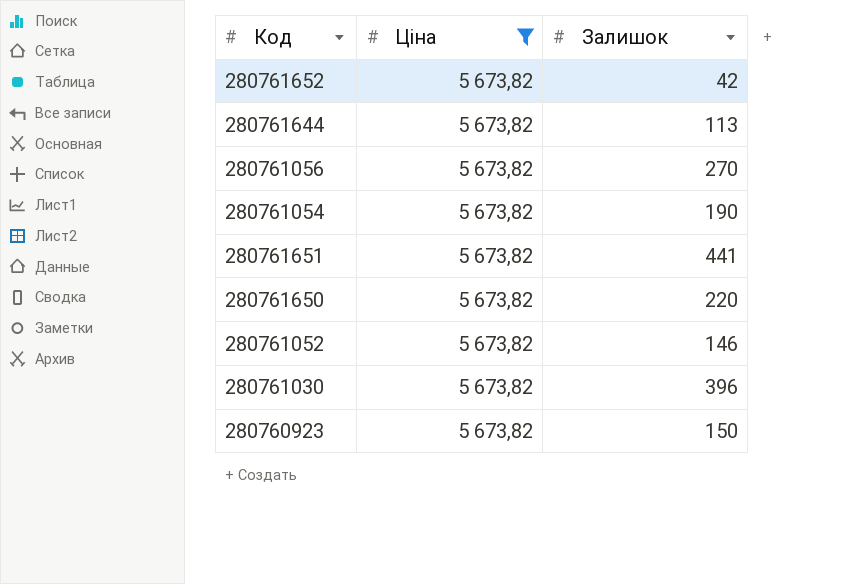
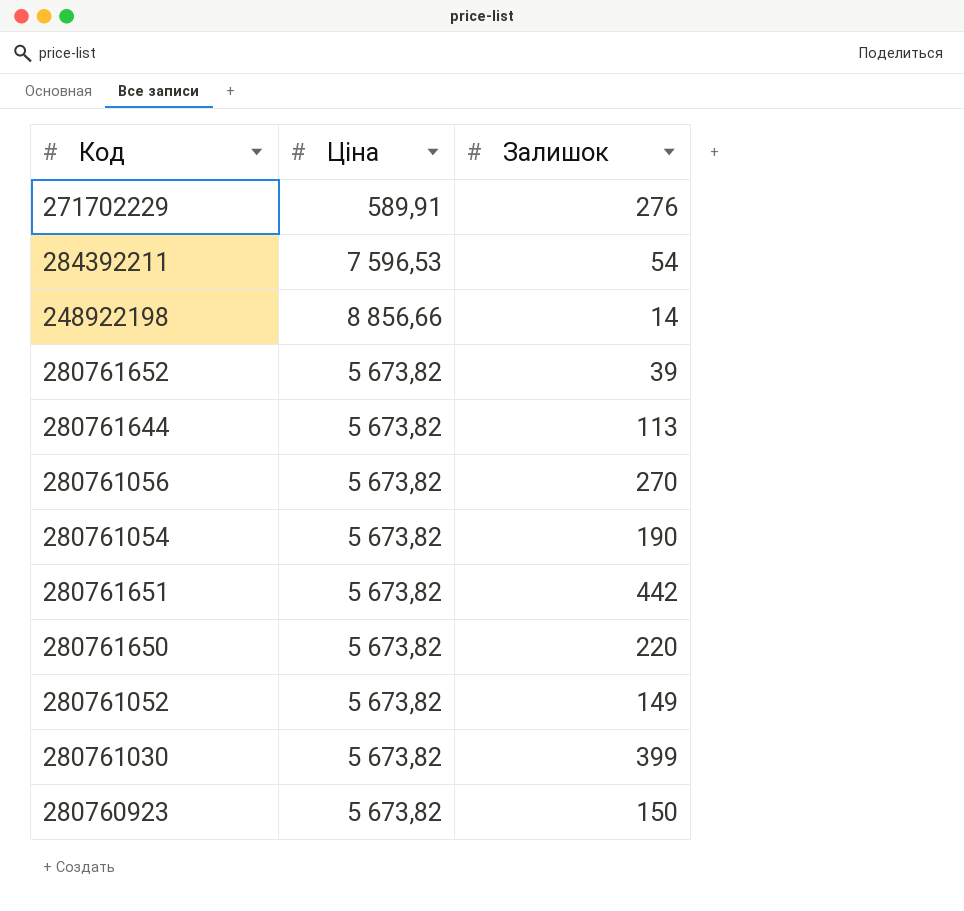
filter: Ціна = 5 673,82 -> none
280761652 | Залишок: 42 -> 39
280761651 | Залишок: 441 -> 442
280761052 | Залишок: 146 -> 149
280761030 | Залишок: 396 -> 399

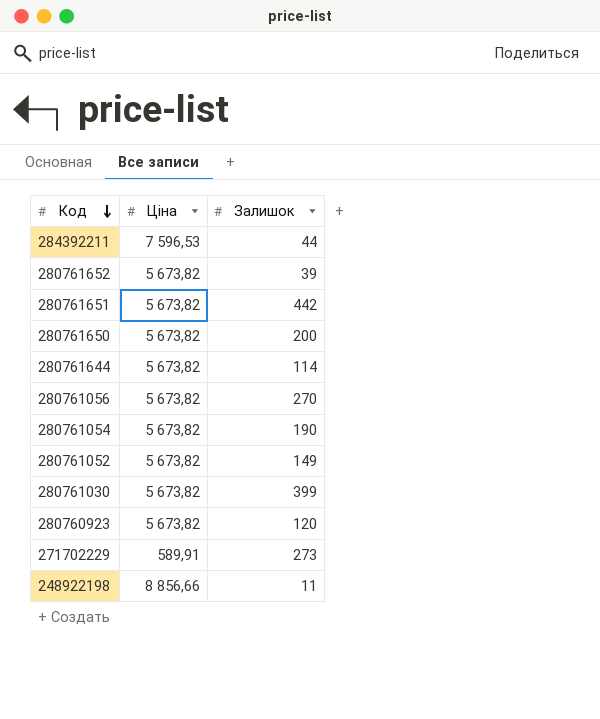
row order: none -> Код descending
284392211 | Залишок: 54 -> 44
280761650 | Залишок: 220 -> 200
280761644 | Залишок: 113 -> 114
280760923 | Залишок: 150 -> 120
271702229 | Залишок: 276 -> 273
248922198 | Залишок: 14 -> 11

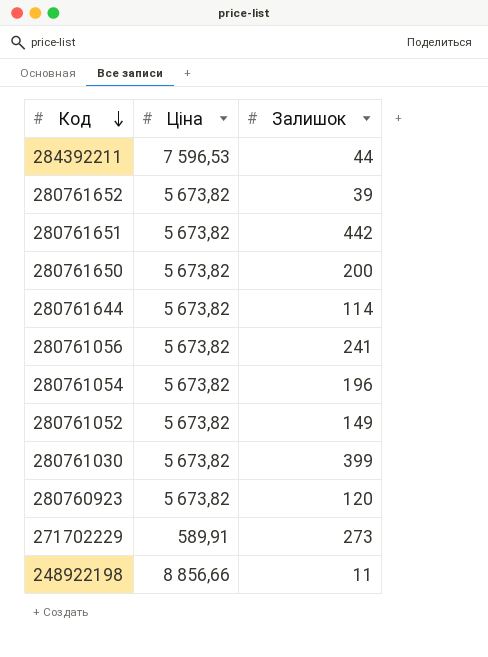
280761056 | Залишок: 270 -> 241
280761054 | Залишок: 190 -> 196

